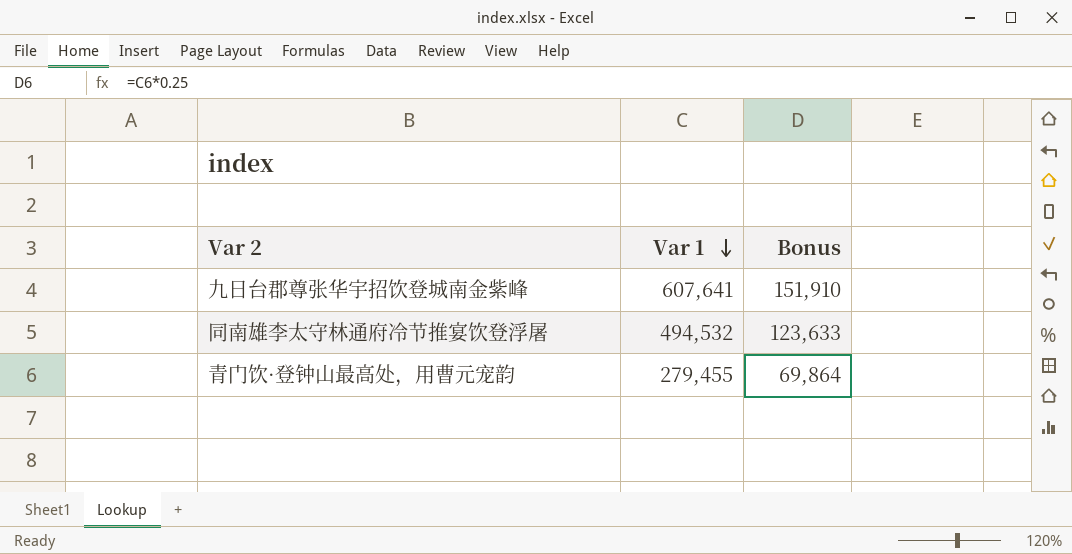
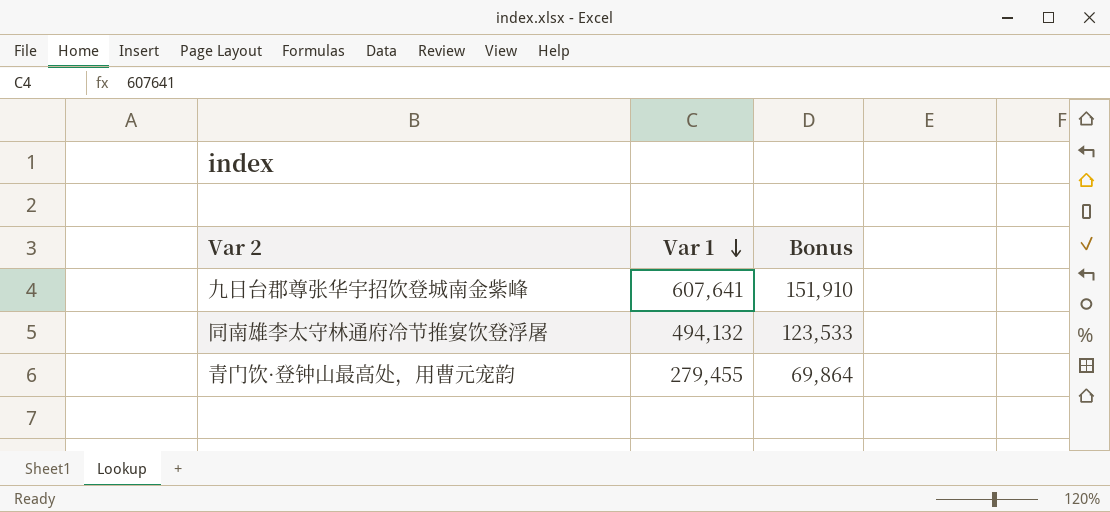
同南雄李太守林通府冷节推宴饮登浮屠 | Var 1: 494,532 -> 494,132
同南雄李太守林通府冷节推宴饮登浮屠 | Bonus: 123,633 -> 123,533

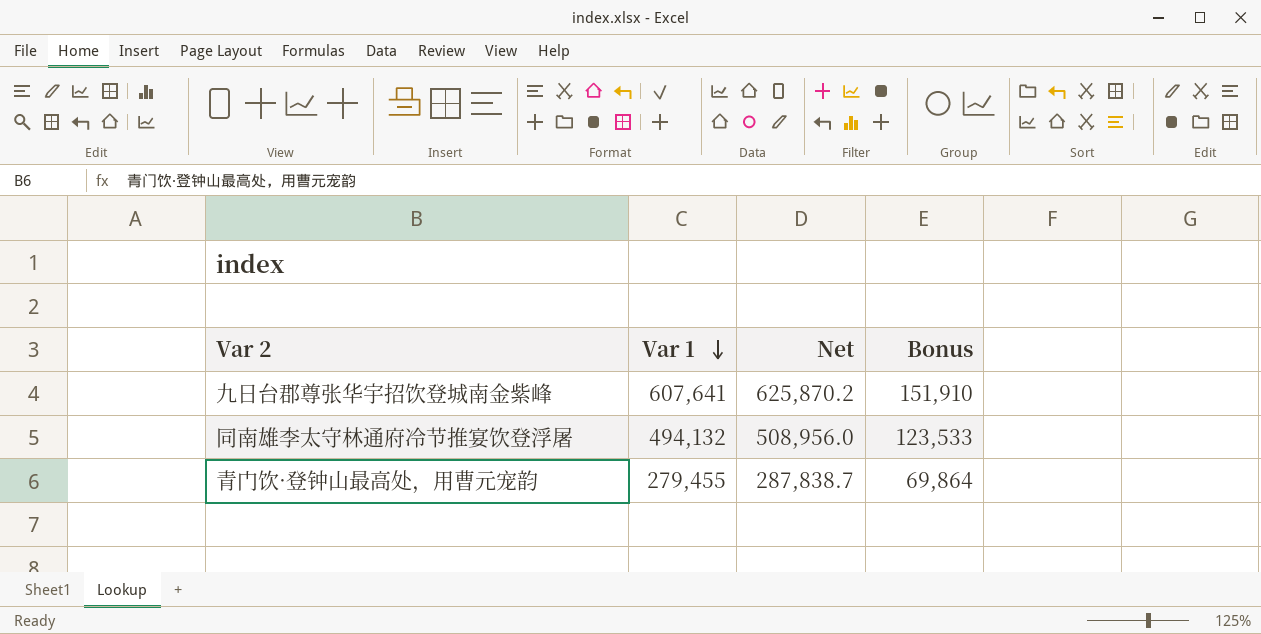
column Net | formula: none -> [Var 1] * 1.03

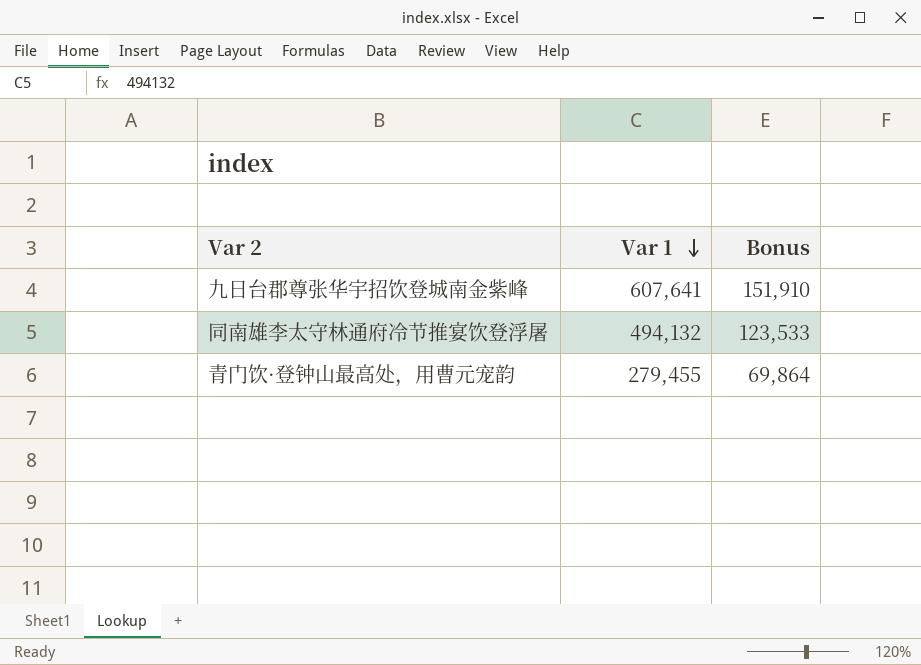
column Net | formula: [Var 1] * 1.03 -> none

